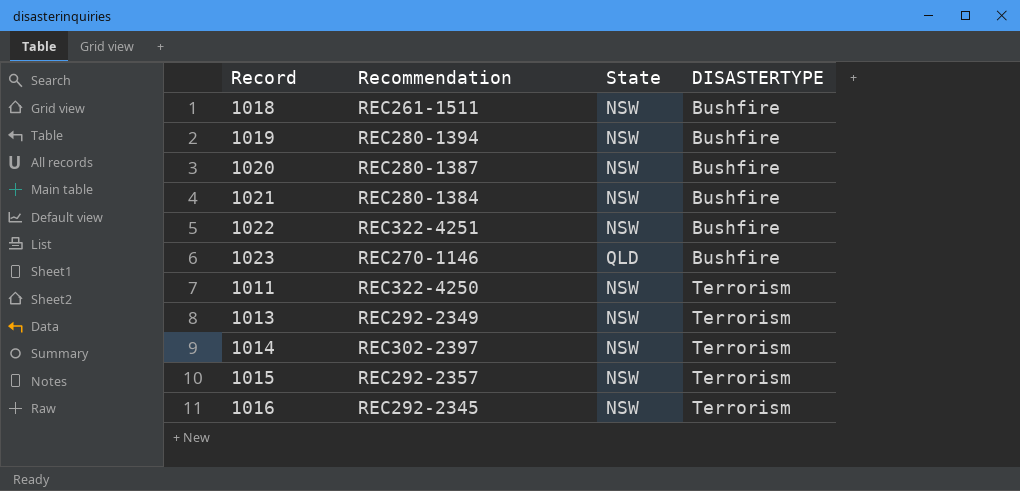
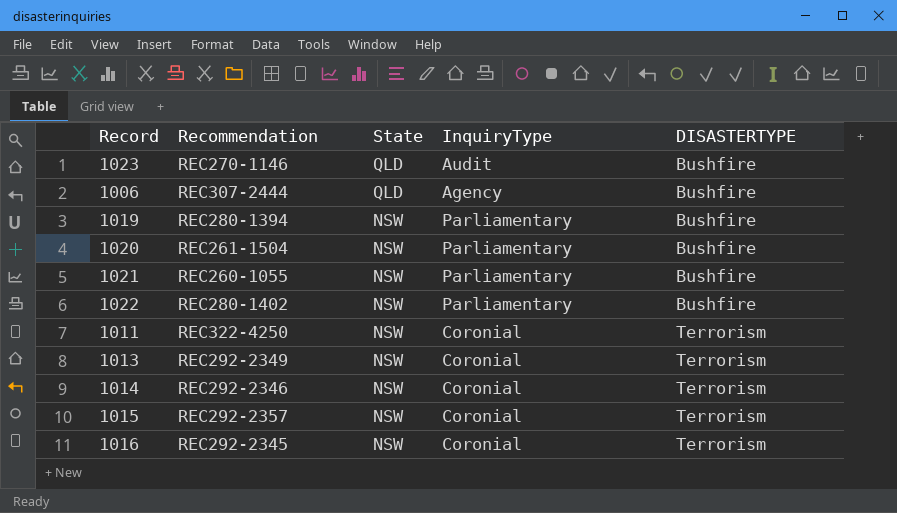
row order: DISASTERTYPE ascending -> State descending
column InquiryType | position: none -> 4
row 1018: REC261-1511 | NSW | Bushfire -> none
row 1006: none -> REC307-2444 | QLD | Agency | Bushfire
1020 | Recommendation: REC280-1387 -> REC261-1504
1021 | Recommendation: REC280-1384 -> REC260-1055
1022 | Recommendation: REC322-4251 -> REC280-1402
1014 | Recommendation: REC302-2397 -> REC292-2346

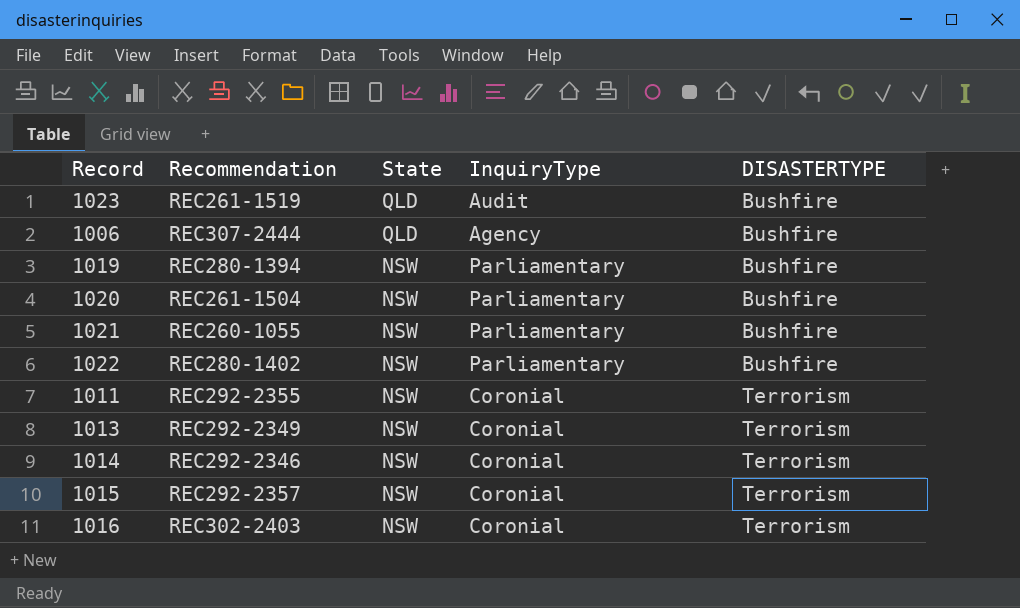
1023 | Recommendation: REC270-1146 -> REC261-1519
1011 | Recommendation: REC322-4250 -> REC292-2355
1016 | Recommendation: REC292-2345 -> REC302-2403

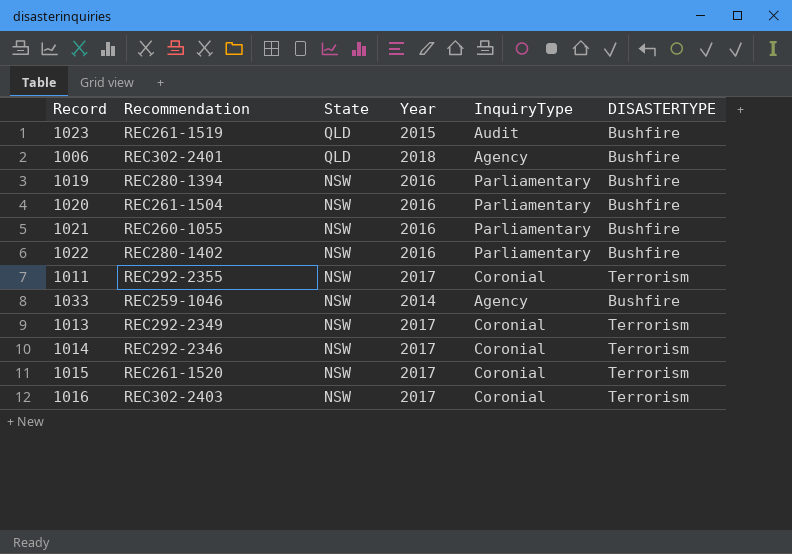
column Year | position: none -> 4
1006 | Recommendation: REC307-2444 -> REC302-2401
row 1033: none -> REC259-1046 | NSW | 2014 | Agency | Bushfire
1015 | Recommendation: REC292-2357 -> REC261-1520

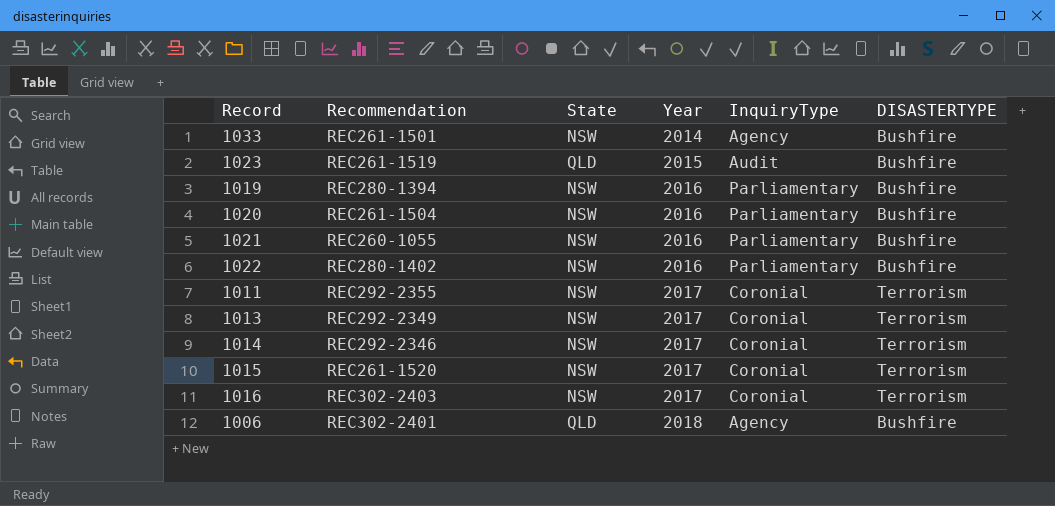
row order: State descending -> Year ascending
1033 | Recommendation: REC259-1046 -> REC261-1501

